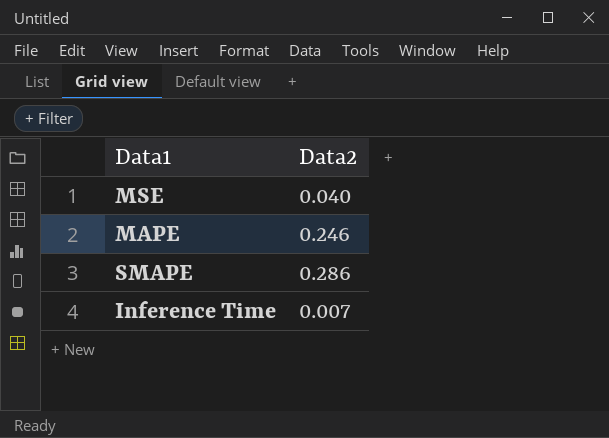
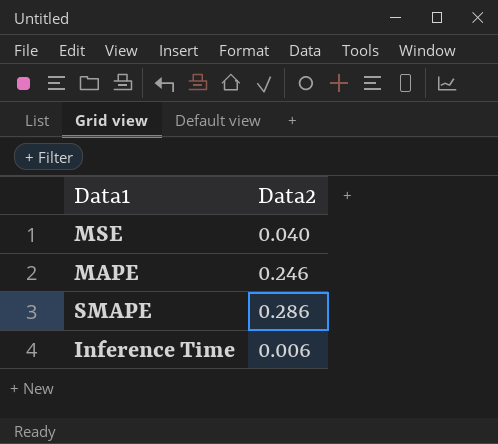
Inference Time | Data2: 0.007 -> 0.006

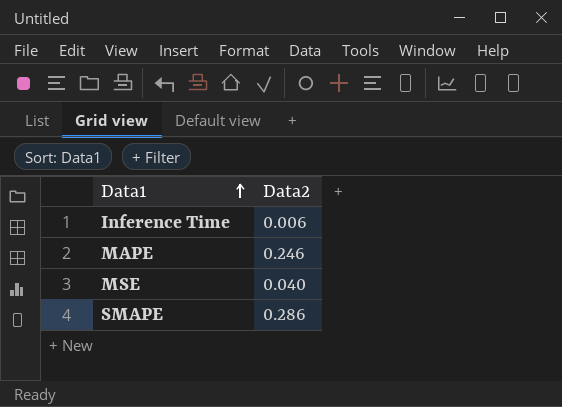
row order: none -> Data1 ascending

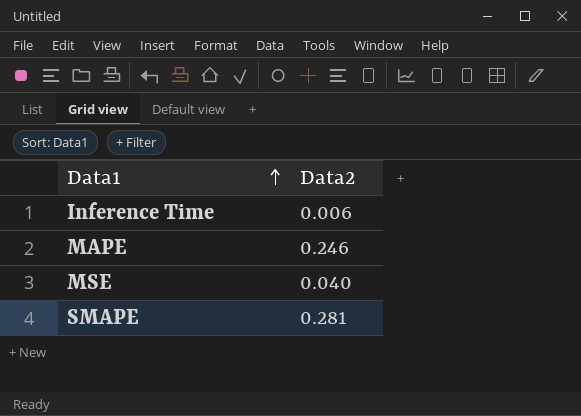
SMAPE | Data2: 0.286 -> 0.281

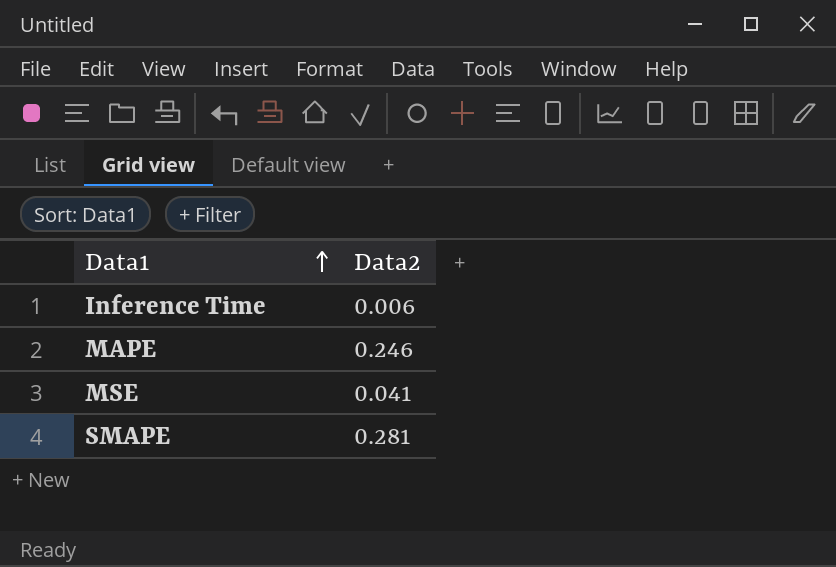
MSE | Data2: 0.040 -> 0.041

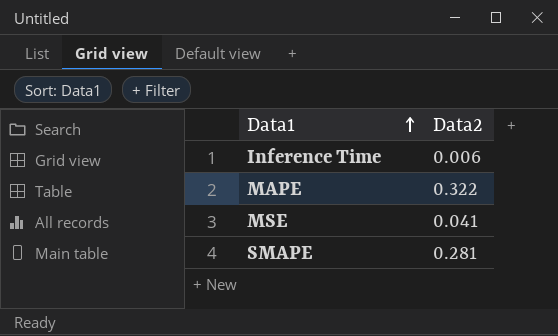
MAPE | Data2: 0.246 -> 0.322

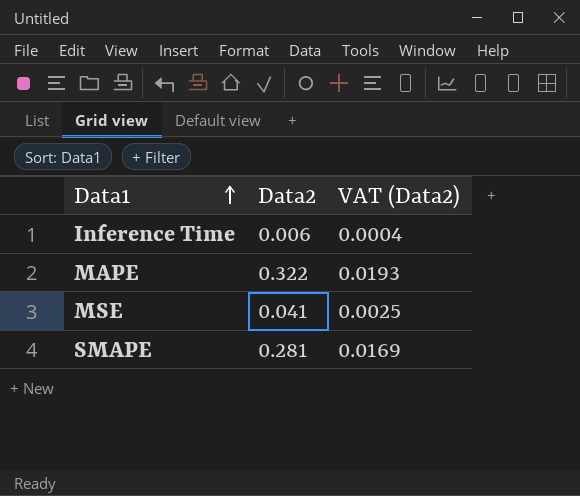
column VAT (Data2) | formula: none -> [Data2] * 0.06

